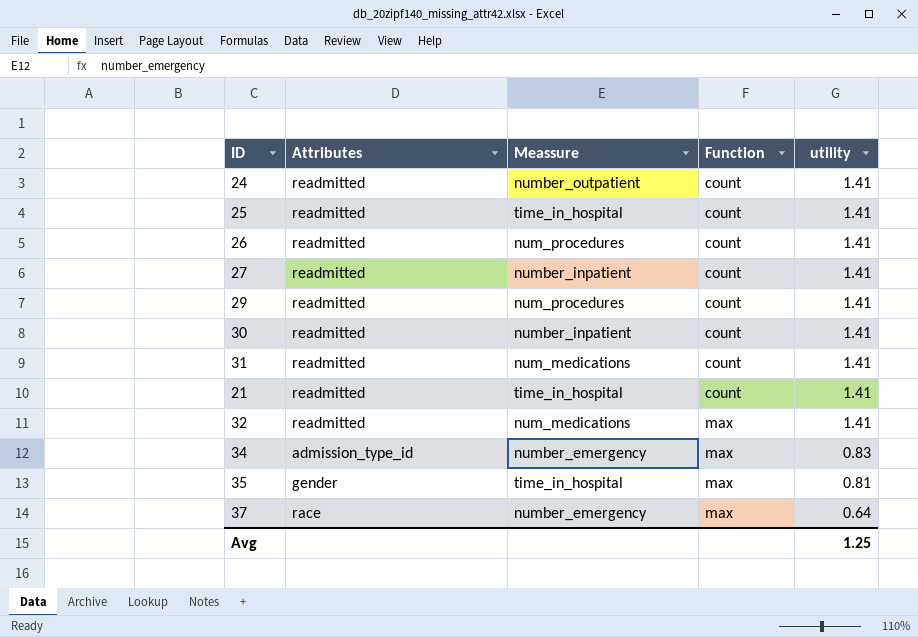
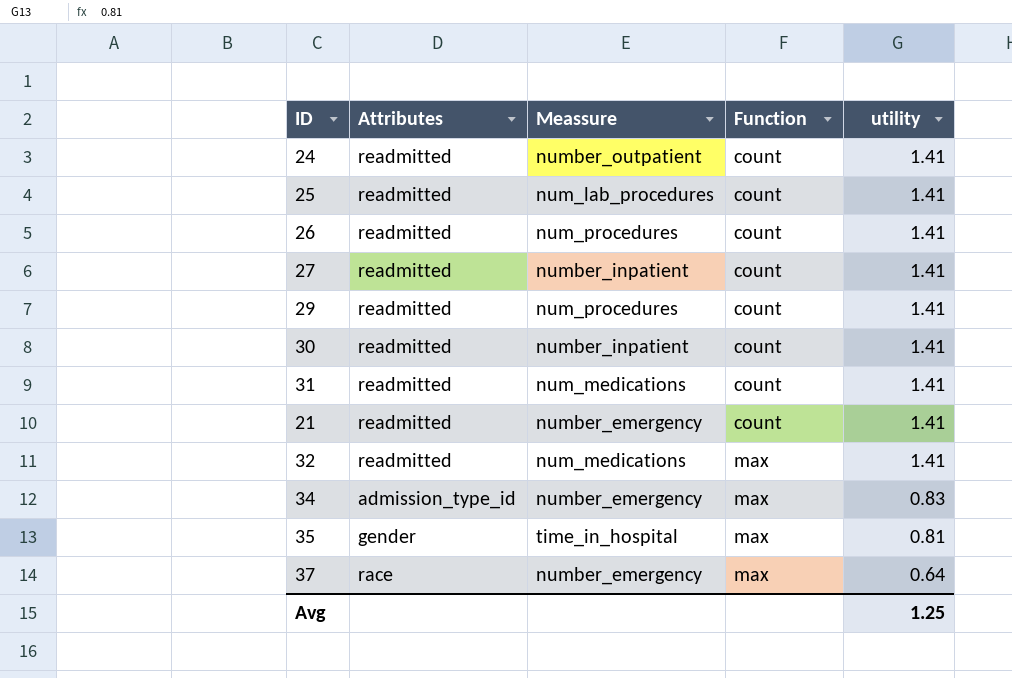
25 | Meassure: time_in_hospital -> num_lab_procedures
21 | Meassure: time_in_hospital -> number_emergency

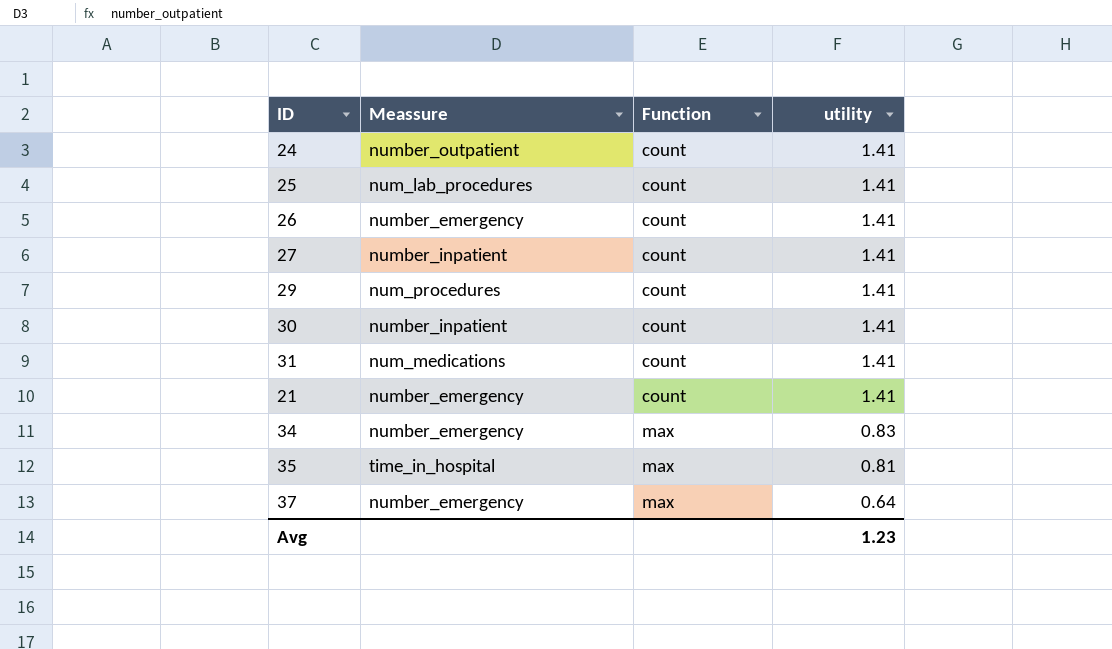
column Attributes | position: 2 -> none
row 32: readmitted | num_medications | max | 1.41 -> none
26 | Meassure: num_procedures -> number_emergency
Avg | utility: 1.25 -> 1.23

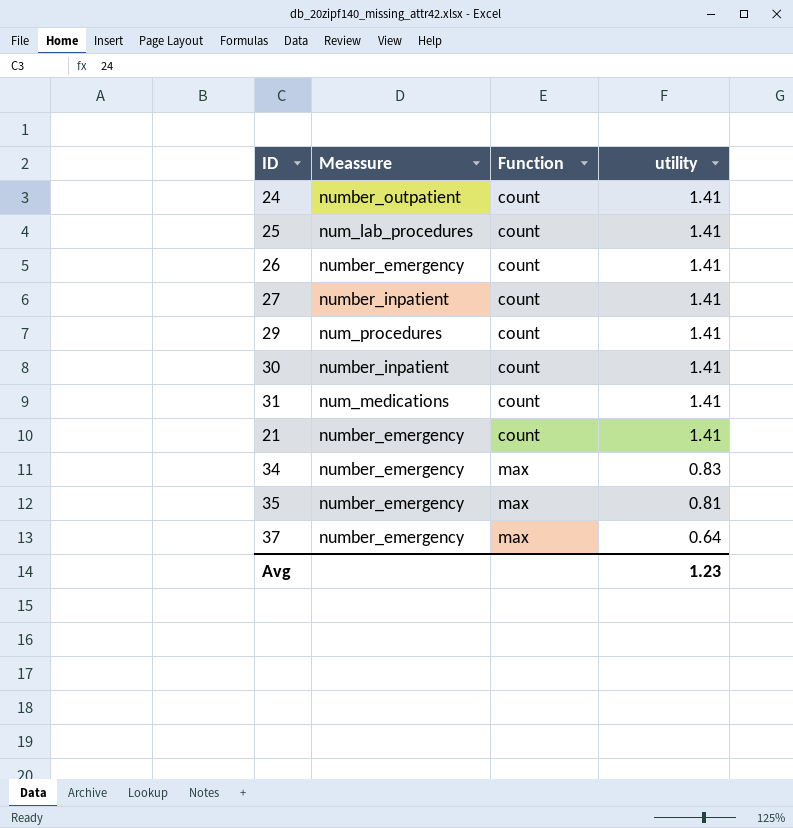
35 | Meassure: time_in_hospital -> number_emergency

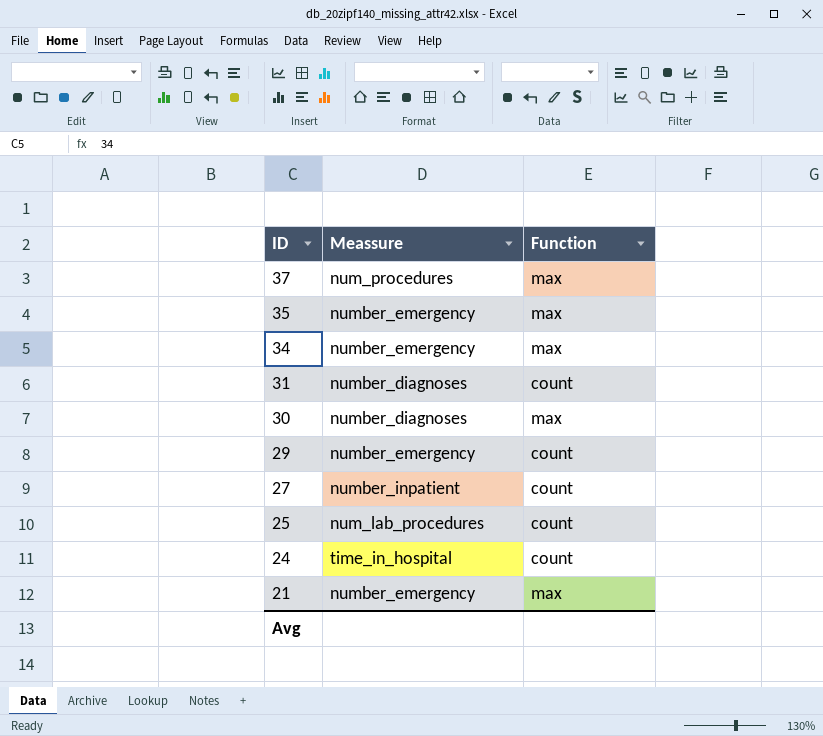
row order: Function ascending -> ID descending
column utility | position: 4 -> none
row 26: number_emergency | count | 1.41 -> none
37 | Meassure: number_emergency -> num_procedures
31 | Meassure: num_medications -> number_diagnoses
30 | Meassure: number_inpatient -> number_diagnoses
30 | Function: count -> max
29 | Meassure: num_procedures -> number_emergency
24 | Meassure: number_outpatient -> time_in_hospital
21 | Function: count -> max

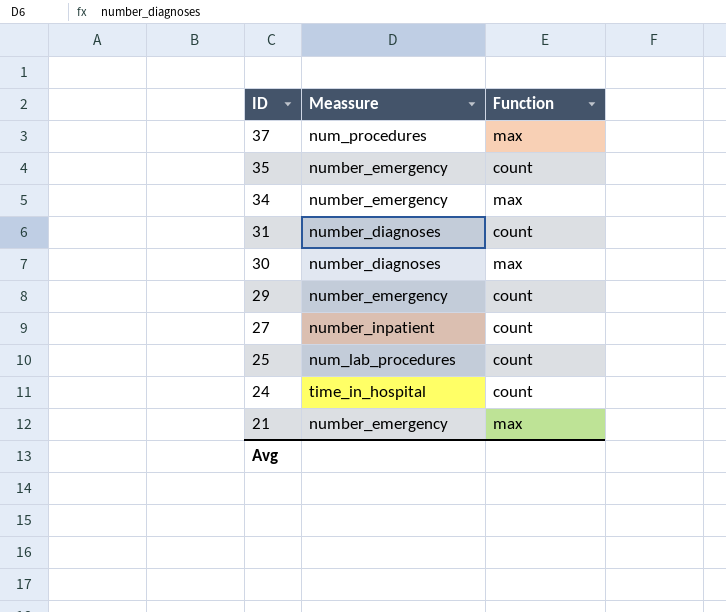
35 | Function: max -> count

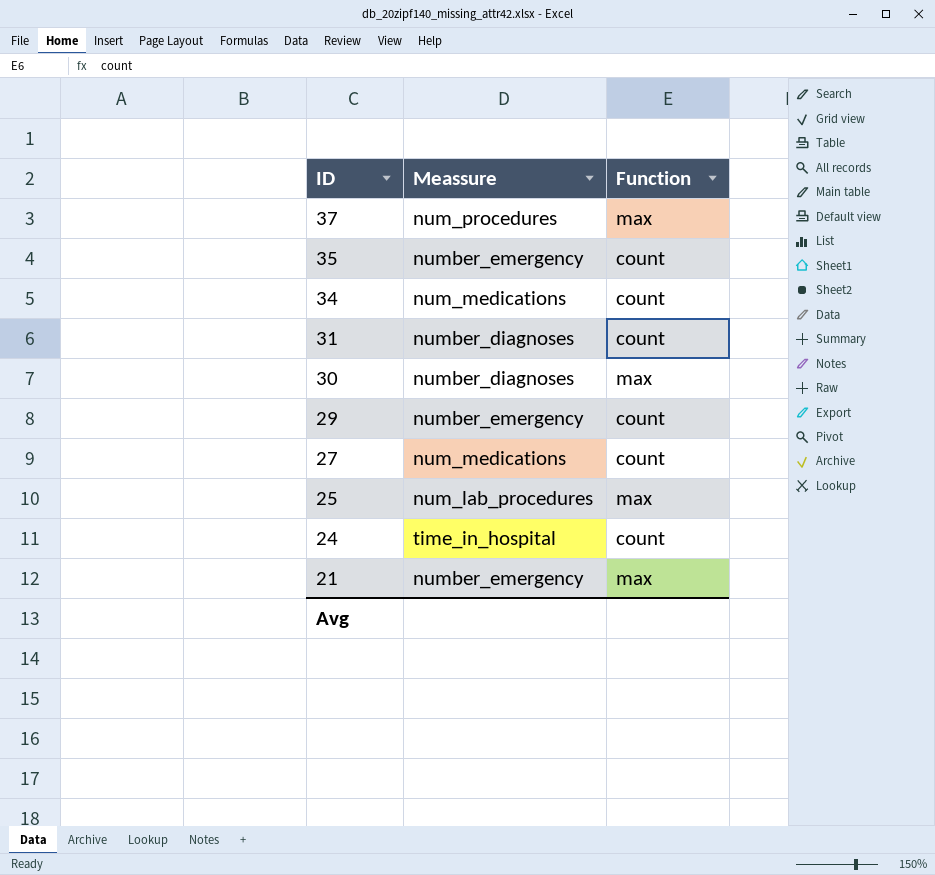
34 | Meassure: number_emergency -> num_medications
34 | Function: max -> count
27 | Meassure: number_inpatient -> num_medications
25 | Function: count -> max

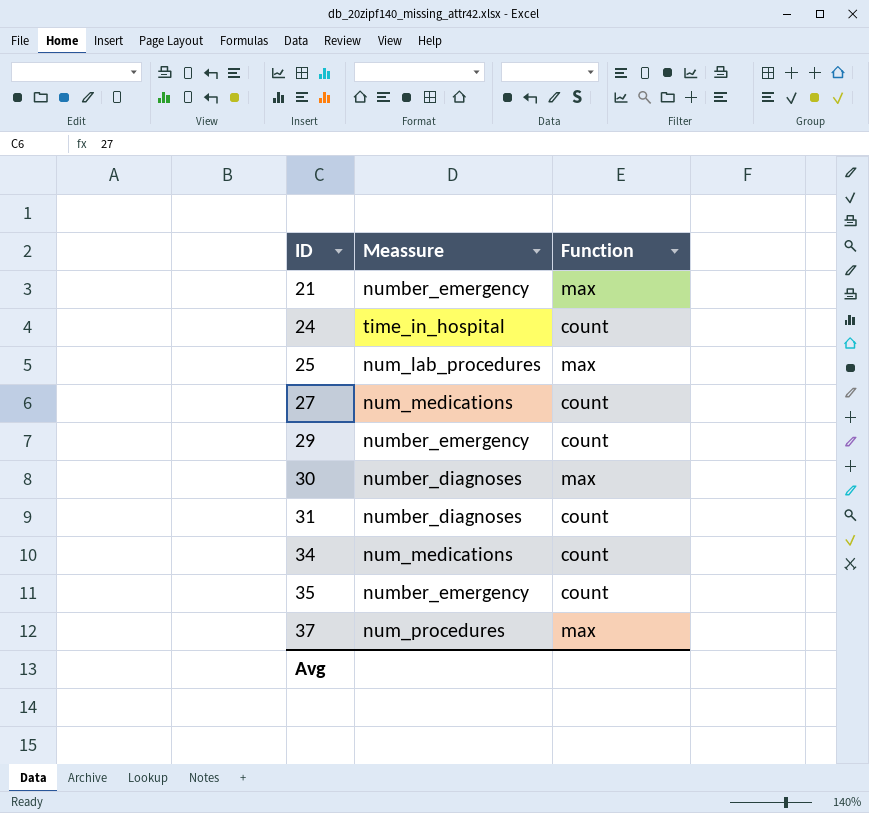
row order: ID descending -> ID ascending

